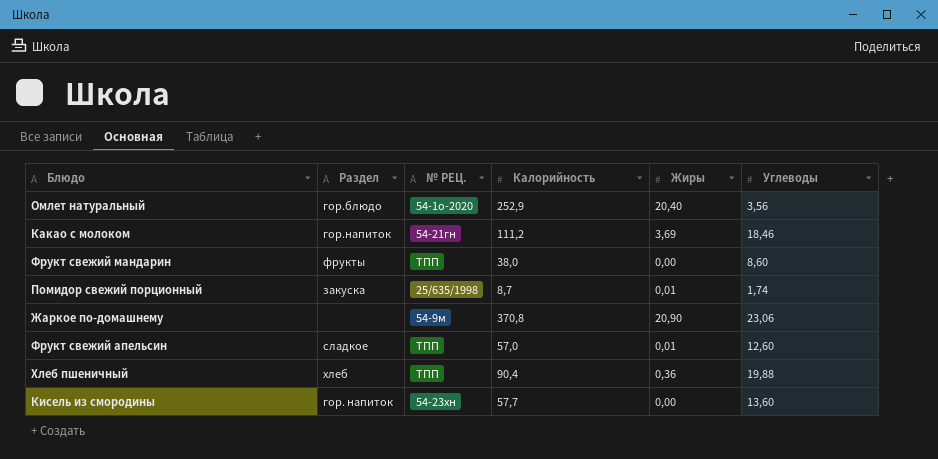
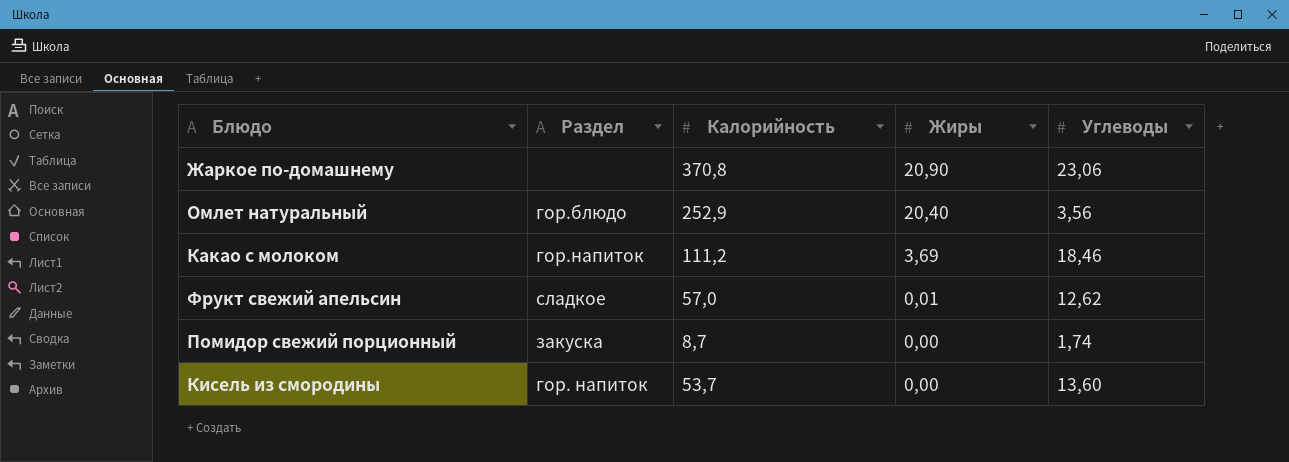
row order: none -> Жиры descending
column № РЕЦ. | position: 3 -> none
row Фрукт свежий мандарин: фрукты | ТПП | 38,0 | 0,00 | 8,60 -> none
row Хлеб пшеничный: хлеб | ТПП | 90,4 | 0,36 | 19,88 -> none
Фрукт свежий апельсин | Углеводы: 12,60 -> 12,62
Помидор свежий порционный | Жиры: 0,01 -> 0,00
Кисель из смородины | Калорийность: 57,7 -> 53,7

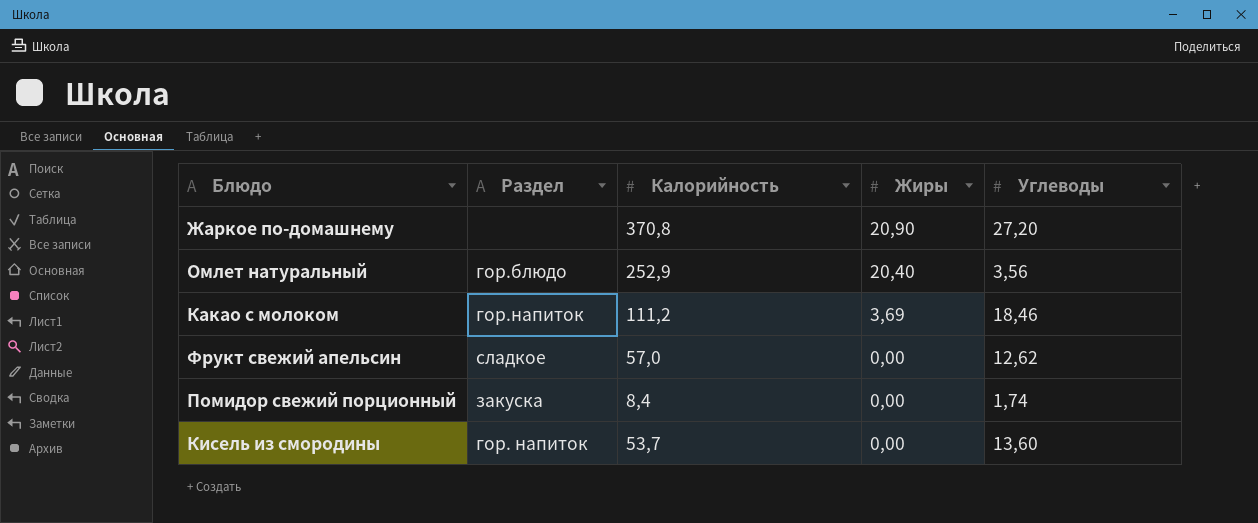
Жаркое по-домашнему | Углеводы: 23,06 -> 27,20
Фрукт свежий апельсин | Жиры: 0,01 -> 0,00
Помидор свежий порционный | Калорийность: 8,7 -> 8,4

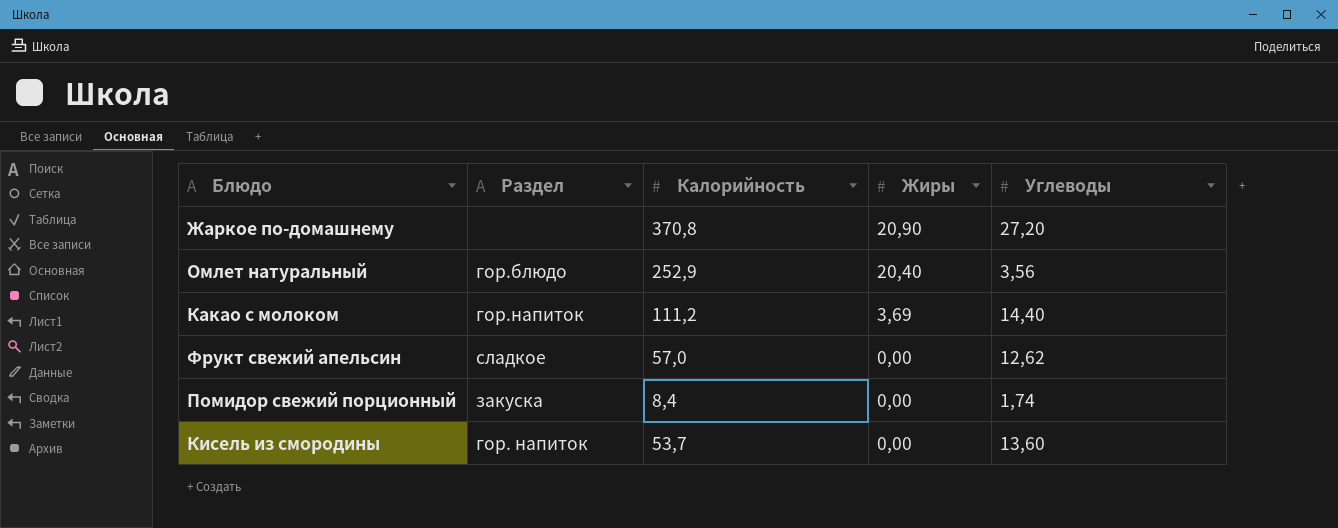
Какао с молоком | Углеводы: 18,46 -> 14,40

